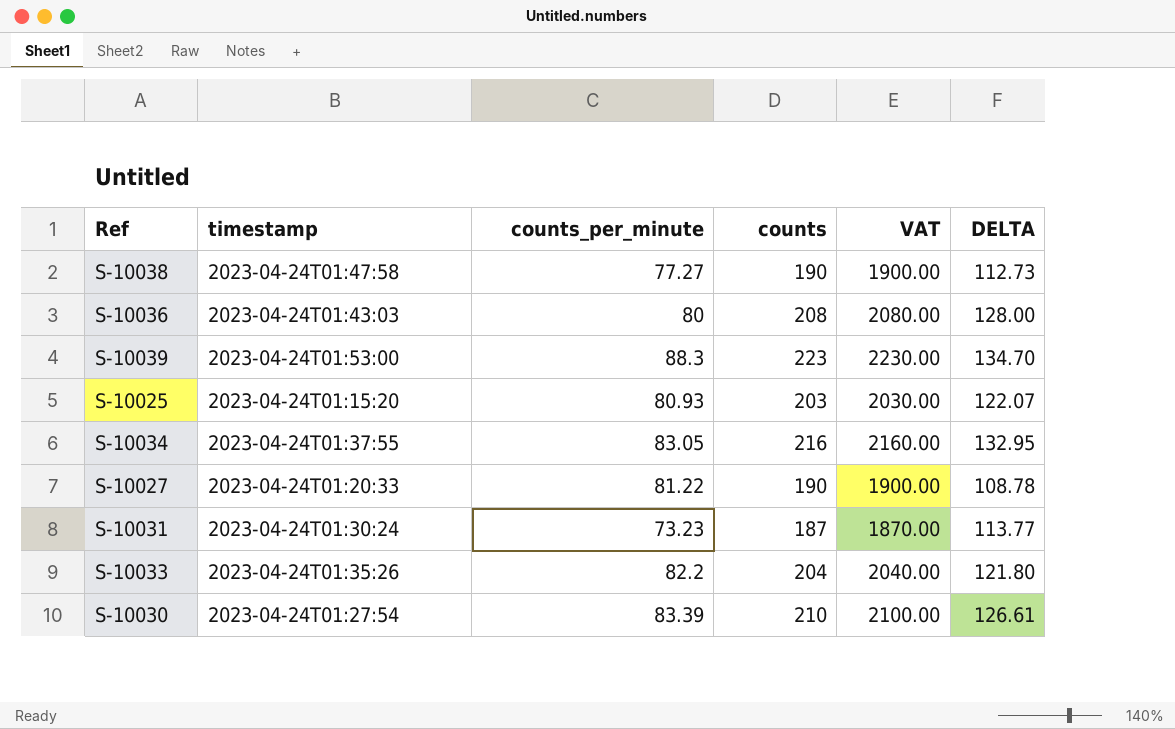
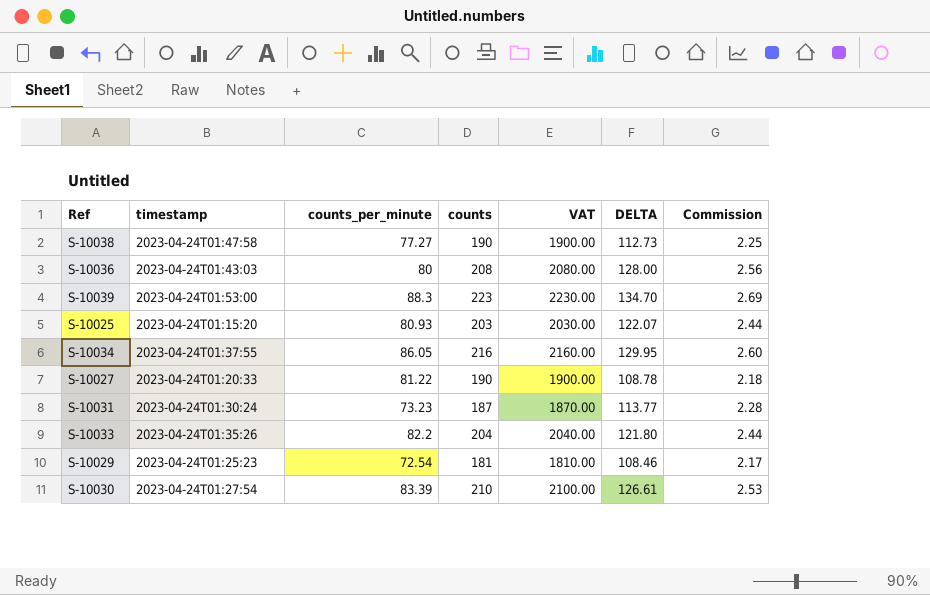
column Commission | formula: none -> [DELTA] * 0.02
S-10034 | counts_per_minute: 83.05 -> 86.05
S-10034 | DELTA: 132.95 -> 129.95
row S-10029: none -> 2023-04-24T01:25:23 | 72.54 | 181 | 1810.00 | 108.46 | 2.17

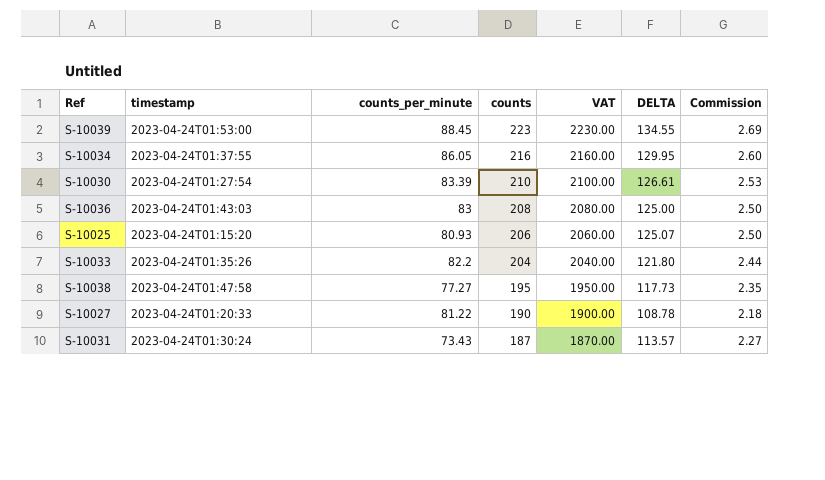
row order: none -> counts descending
row S-10029: 2023-04-24T01:25:23 | 72.54 | 181 | 1810.00 | 108.46 | 2.17 -> none
S-10039 | counts_per_minute: 88.3 -> 88.45
S-10039 | DELTA: 134.70 -> 134.55
S-10036 | counts_per_minute: 80 -> 83
S-10036 | DELTA: 128.00 -> 125.00
S-10036 | Commission: 2.56 -> 2.50
S-10025 | counts: 203 -> 206
S-10025 | VAT: 2030.00 -> 2060.00
S-10025 | DELTA: 122.07 -> 125.07
S-10025 | Commission: 2.44 -> 2.50
S-10038 | counts: 190 -> 195
S-10038 | VAT: 1900.00 -> 1950.00
S-10038 | DELTA: 112.73 -> 117.73
S-10038 | Commission: 2.25 -> 2.35
S-10031 | counts_per_minute: 73.23 -> 73.43
S-10031 | DELTA: 113.77 -> 113.57
S-10031 | Commission: 2.28 -> 2.27

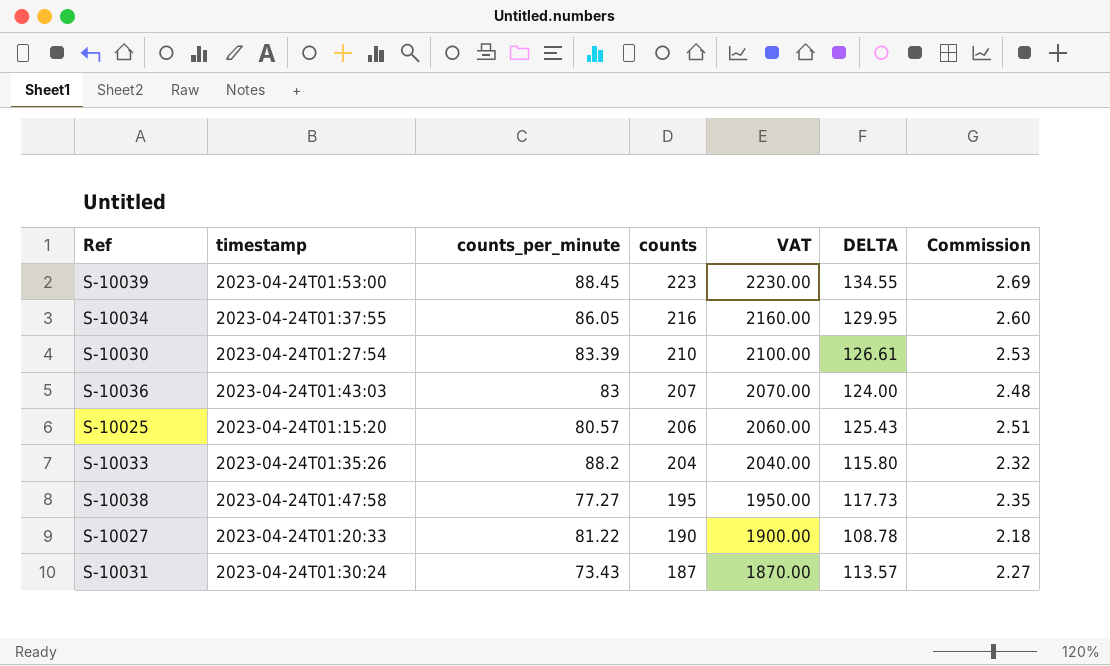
S-10036 | counts: 208 -> 207
S-10036 | VAT: 2080.00 -> 2070.00
S-10036 | DELTA: 125.00 -> 124.00
S-10036 | Commission: 2.50 -> 2.48
S-10025 | counts_per_minute: 80.93 -> 80.57
S-10025 | DELTA: 125.07 -> 125.43
S-10025 | Commission: 2.50 -> 2.51
S-10033 | counts_per_minute: 82.2 -> 88.2
S-10033 | DELTA: 121.80 -> 115.80
S-10033 | Commission: 2.44 -> 2.32

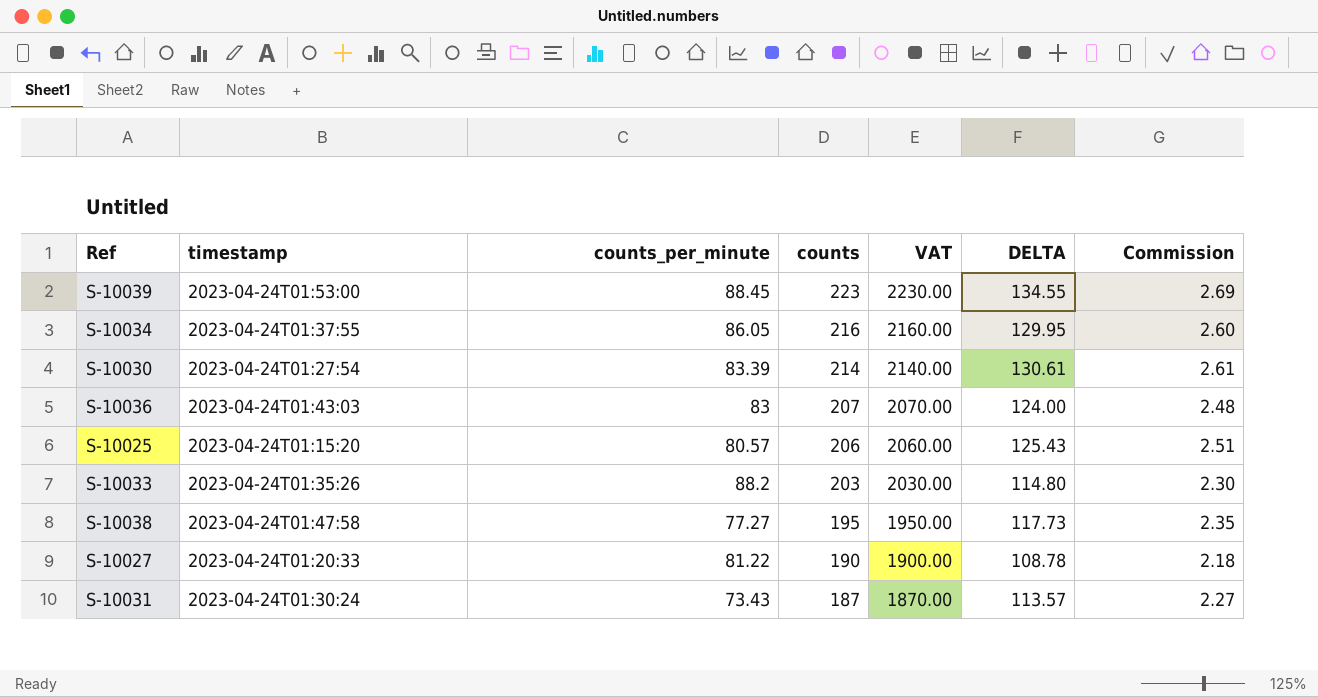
S-10030 | counts: 210 -> 214
S-10030 | VAT: 2100.00 -> 2140.00
S-10030 | DELTA: 126.61 -> 130.61
S-10030 | Commission: 2.53 -> 2.61
S-10033 | counts: 204 -> 203
S-10033 | VAT: 2040.00 -> 2030.00
S-10033 | DELTA: 115.80 -> 114.80
S-10033 | Commission: 2.32 -> 2.30

